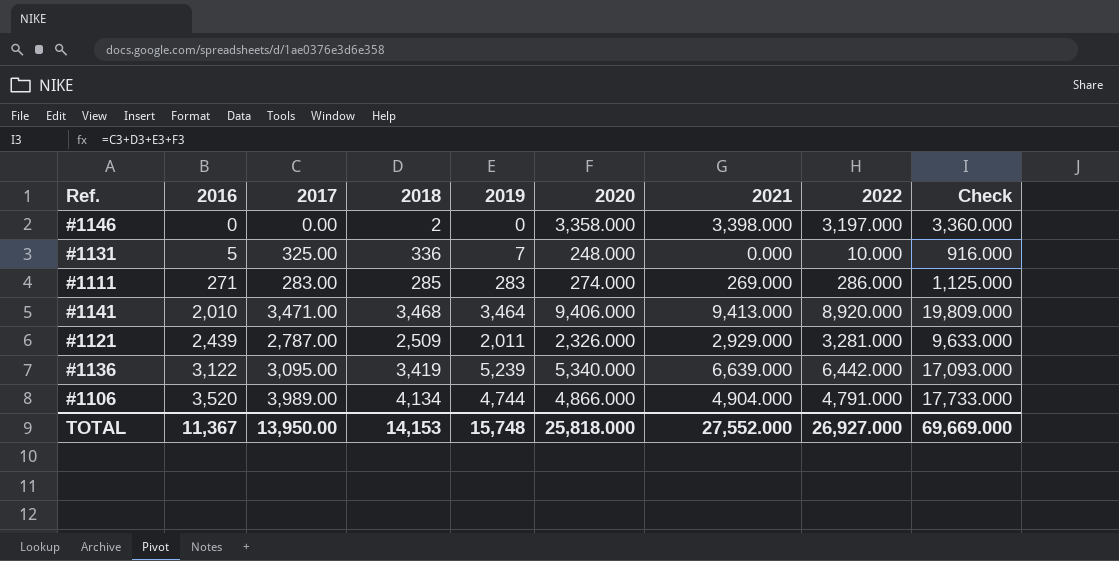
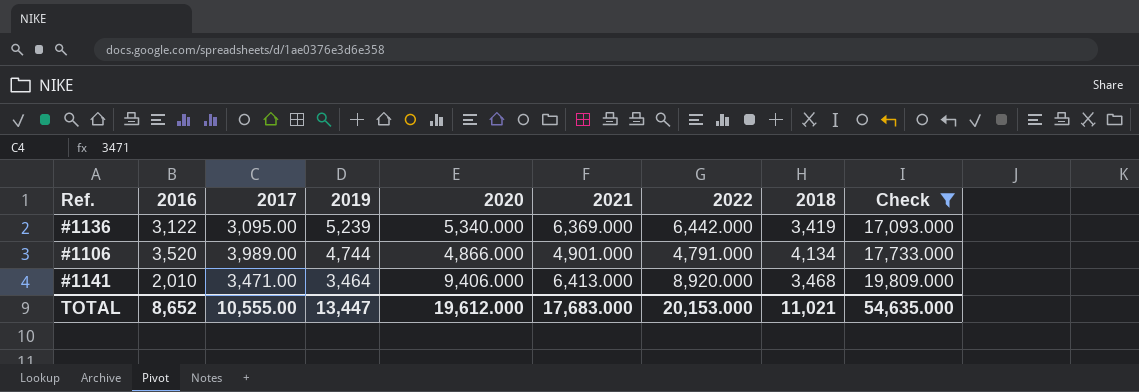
filter: none -> Check >= 17,093.000
row order: 2016 ascending -> 2019 descending
column 2018 | position: 4 -> 8
#1136 | 2021: 6,639.000 -> 6,369.000
#1106 | 2021: 4,904.000 -> 4,901.000
#1141 | 2021: 9,413.000 -> 6,413.000
TOTAL | 2016: 11,367 -> 8,652
TOTAL | 2017: 13,950.00 -> 10,555.00
TOTAL | 2019: 15,748 -> 13,447
TOTAL | 2020: 25,818.000 -> 19,612.000
TOTAL | 2021: 27,552.000 -> 17,683.000
TOTAL | 2022: 26,927.000 -> 20,153.000
TOTAL | 2018: 14,153 -> 11,021
TOTAL | Check: 69,669.000 -> 54,635.000

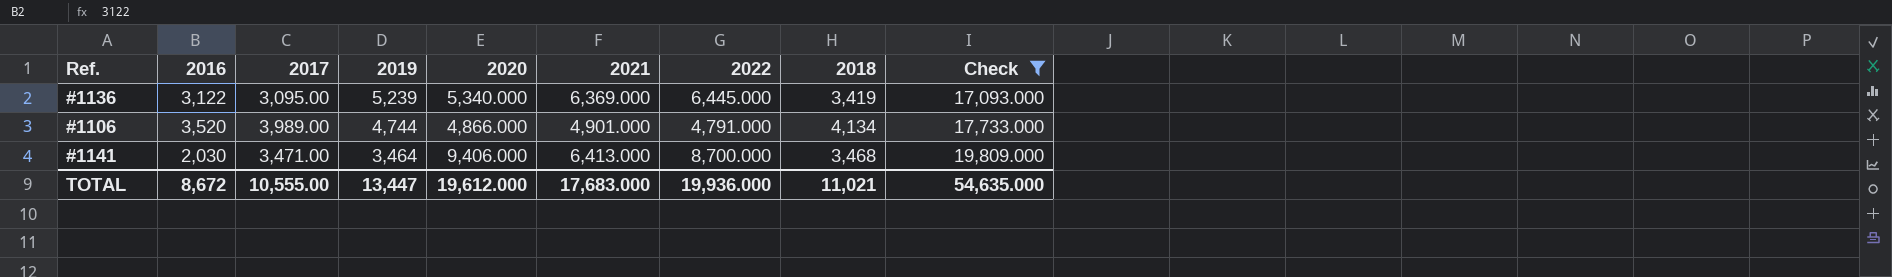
#1136 | 2022: 6,442.000 -> 6,445.000
#1141 | 2016: 2,010 -> 2,030
#1141 | 2022: 8,920.000 -> 8,700.000
TOTAL | 2016: 8,652 -> 8,672
TOTAL | 2022: 20,153.000 -> 19,936.000

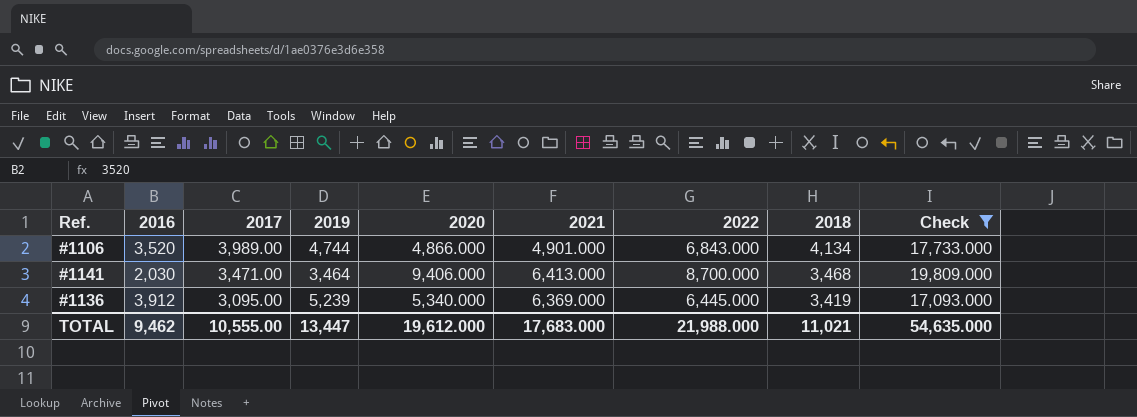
row order: 2019 descending -> 2017 descending
#1106 | 2022: 4,791.000 -> 6,843.000
#1136 | 2016: 3,122 -> 3,912
TOTAL | 2016: 8,672 -> 9,462
TOTAL | 2022: 19,936.000 -> 21,988.000

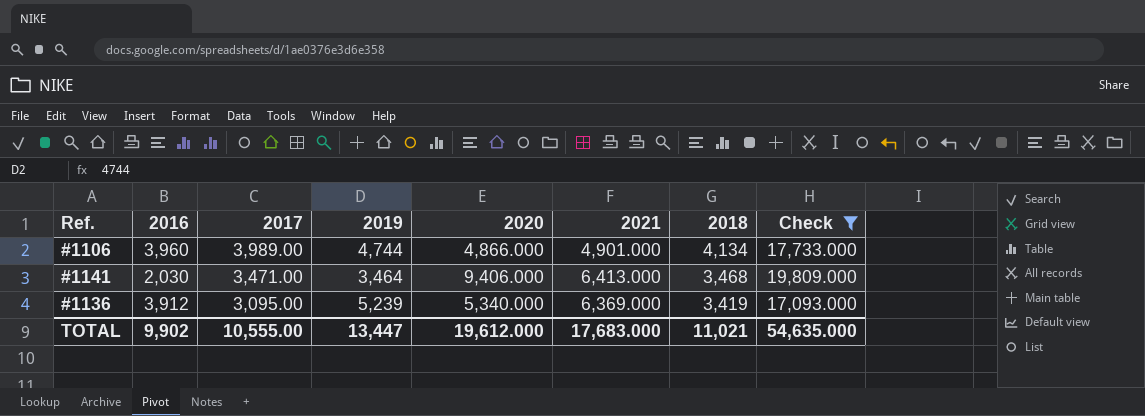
column 2022 | position: 7 -> none
#1106 | 2016: 3,520 -> 3,960
TOTAL | 2016: 9,462 -> 9,902

